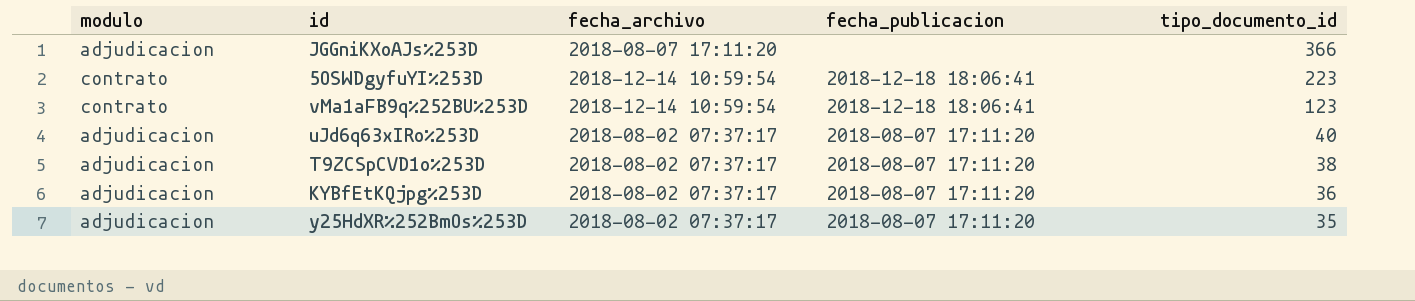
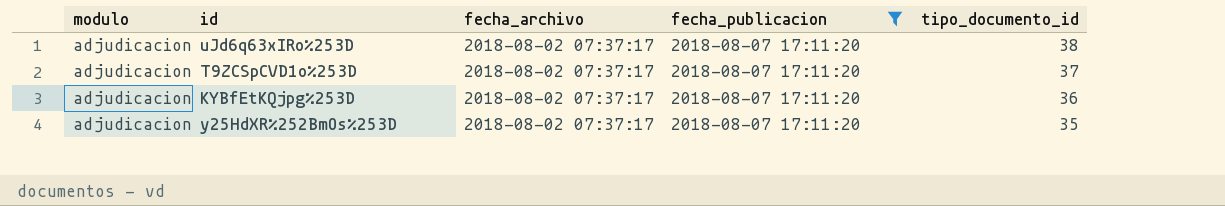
filter: none -> fecha_publicacion = 2018-08-07 17:11:20
uJd6q63xIRo%253D | tipo_documento_id: 40 -> 38
T9ZCSpCVD1o%253D | tipo_documento_id: 38 -> 37

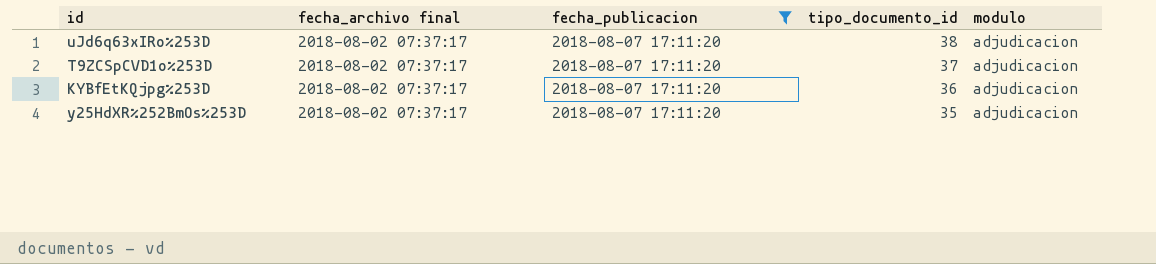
column name: fecha_archivo -> fecha_archivo final
column modulo | position: 1 -> 5

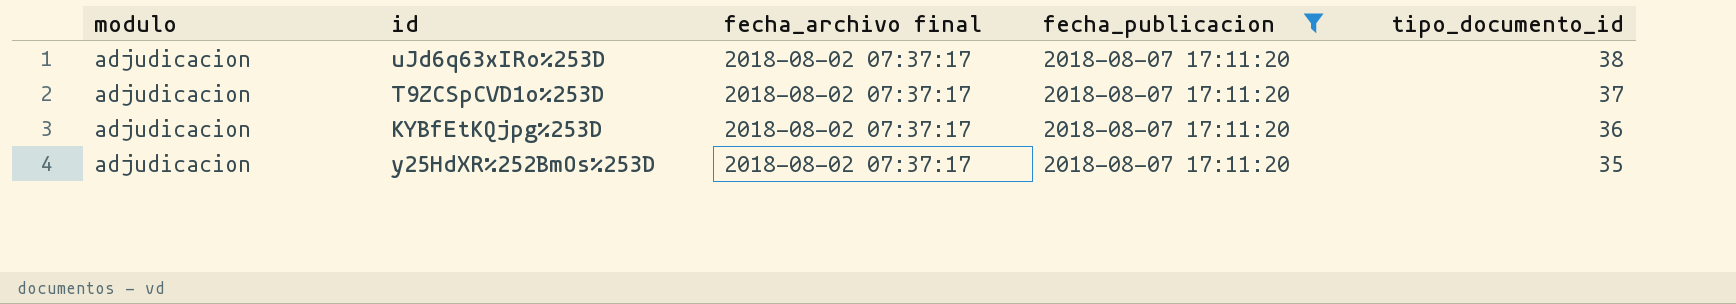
column modulo | position: 5 -> 1

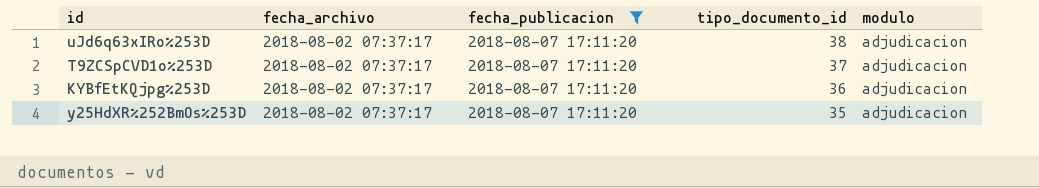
column name: fecha_archivo final -> fecha_archivo
column modulo | position: 1 -> 5

